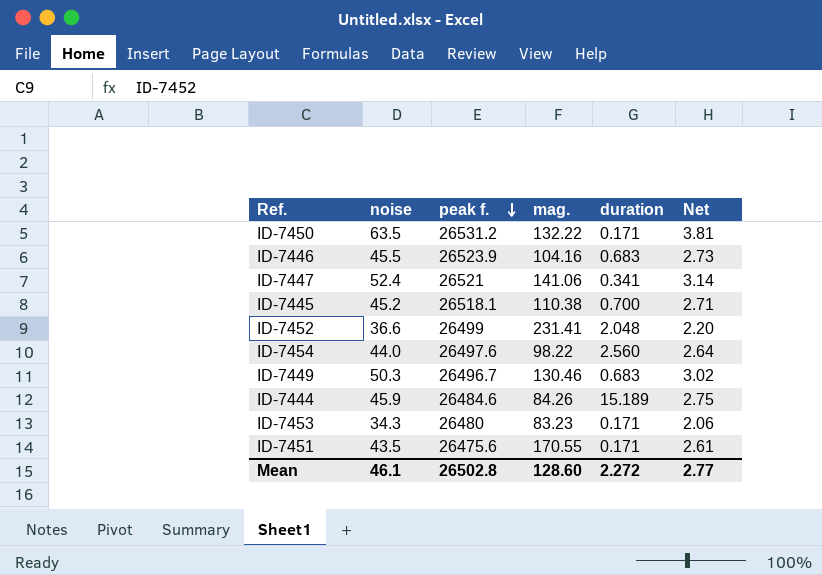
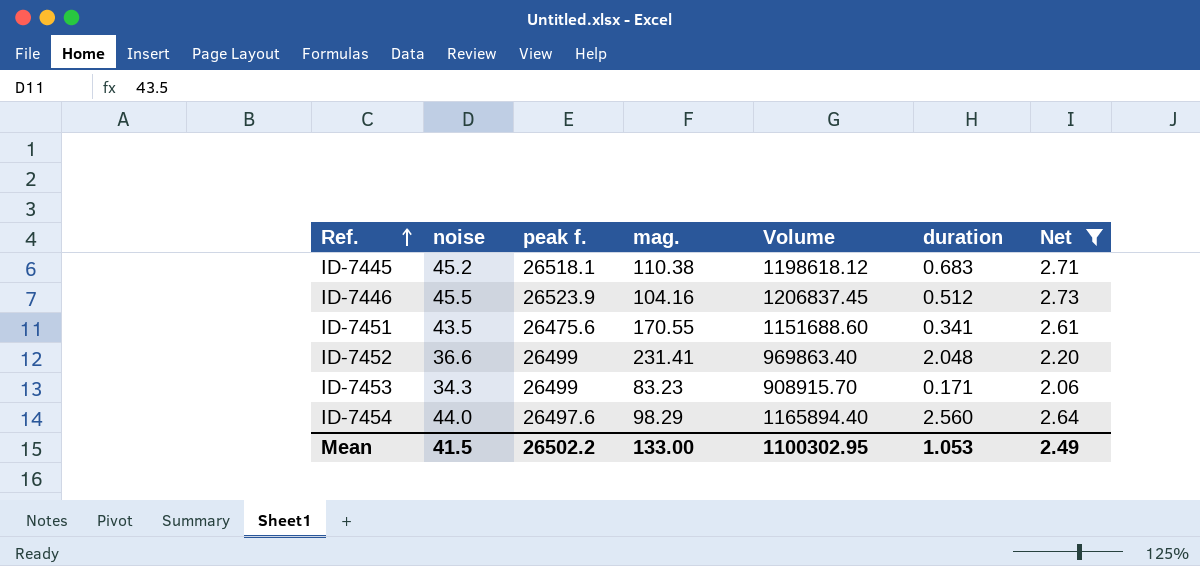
filter: none -> Net <= 2.73
row order: peak f. descending -> Ref. ascending
column Volume | formula: none -> [noise] * [peak f.]
ID-7445 | duration: 0.700 -> 0.683
ID-7446 | duration: 0.683 -> 0.512
ID-7451 | duration: 0.171 -> 0.341
ID-7453 | peak f.: 26480 -> 26499
ID-7454 | mag.: 98.22 -> 98.29
Mean | noise: 46.1 -> 41.5
Mean | peak f.: 26502.8 -> 26502.2
Mean | mag.: 128.60 -> 133.00
Mean | duration: 2.272 -> 1.053
Mean | Net: 2.77 -> 2.49

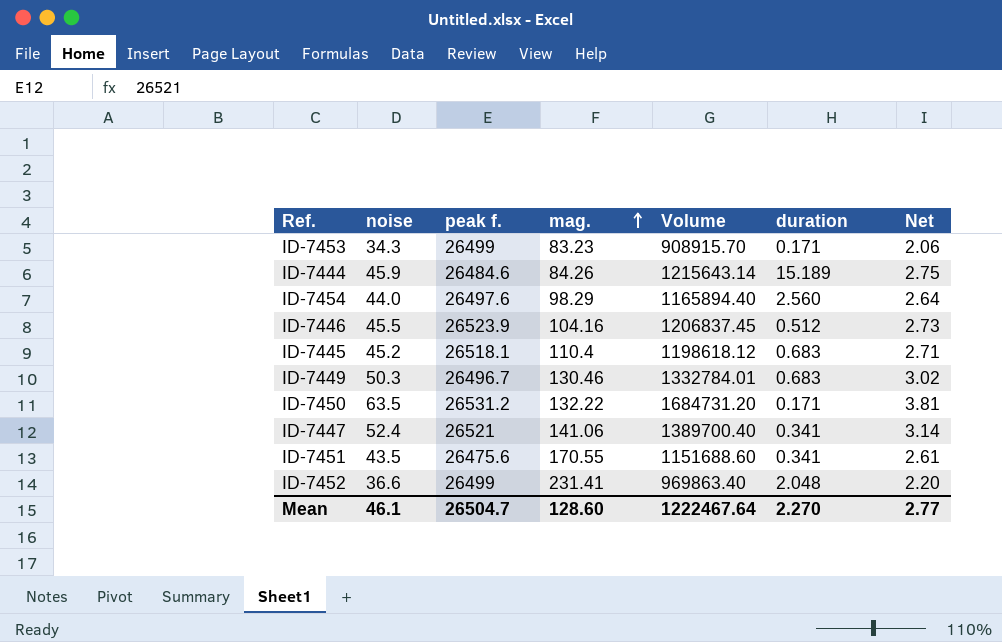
filter: Net <= 2.73 -> none
row order: Ref. ascending -> mag. ascending
ID-7445 | mag.: 110.38 -> 110.4
Mean | noise: 41.5 -> 46.1
Mean | peak f.: 26502.2 -> 26504.7
Mean | mag.: 133.00 -> 128.60
Mean | Volume: 1100302.95 -> 1222467.64
Mean | duration: 1.053 -> 2.270
Mean | Net: 2.49 -> 2.77

